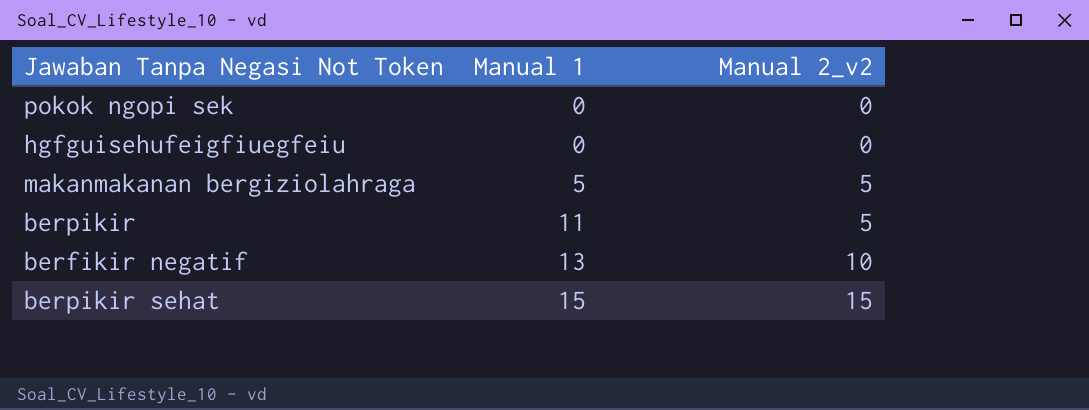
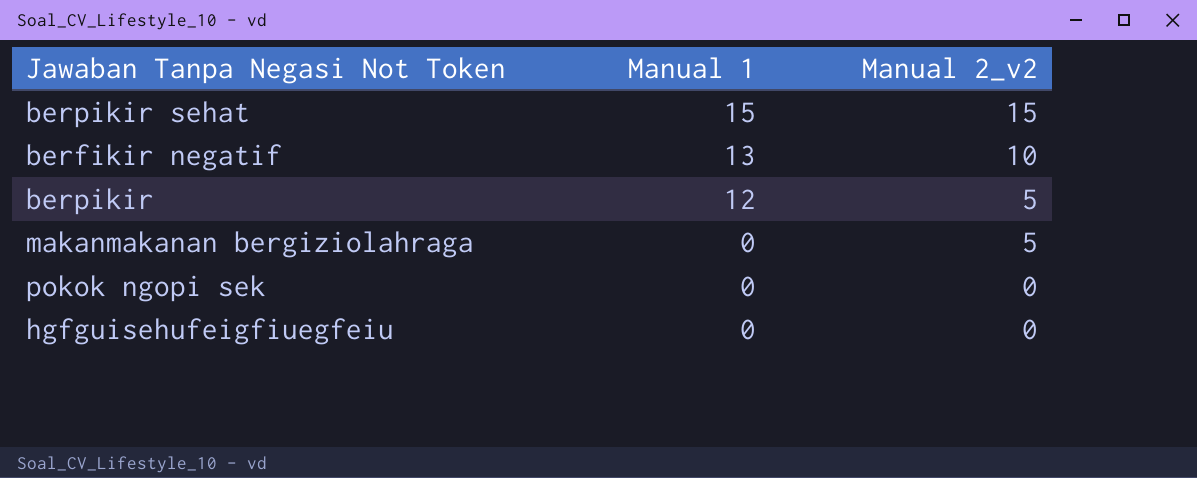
row order: Manual 1 ascending -> Manual 1 descending
berpikir | Manual 1: 11 -> 12
makanmakanan bergiziolahraga | Manual 1: 5 -> 0

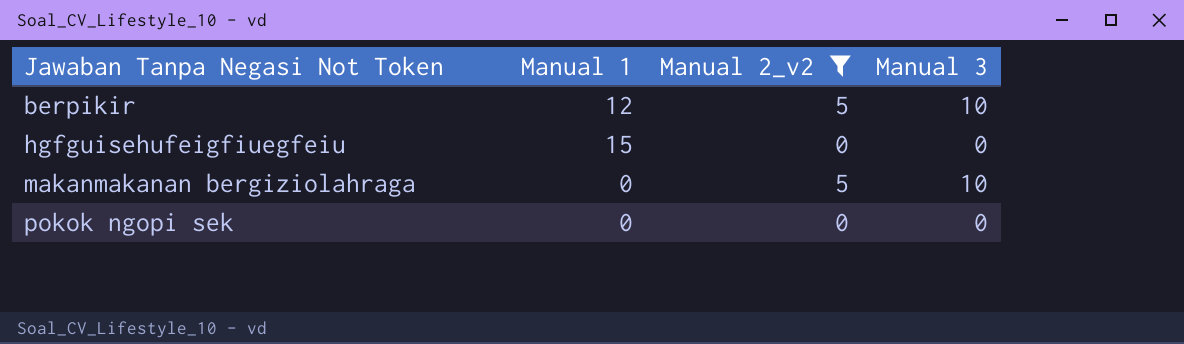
filter: none -> Manual 2_v2 <= 5
row order: Manual 1 descending -> Jawaban Tanpa Negasi Not Token ascending
column Manual 3 | position: none -> 4
hgfguisehufeigfiuegfeiu | Manual 1: 0 -> 15

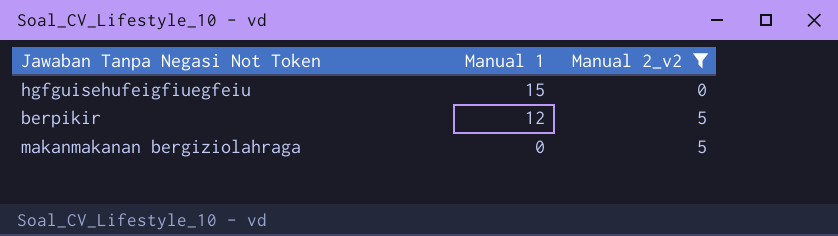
row order: Jawaban Tanpa Negasi Not Token ascending -> Manual 1 descending
column Manual 3 | position: 4 -> none
row pokok ngopi sek: 0 | 0 | 0 -> none

